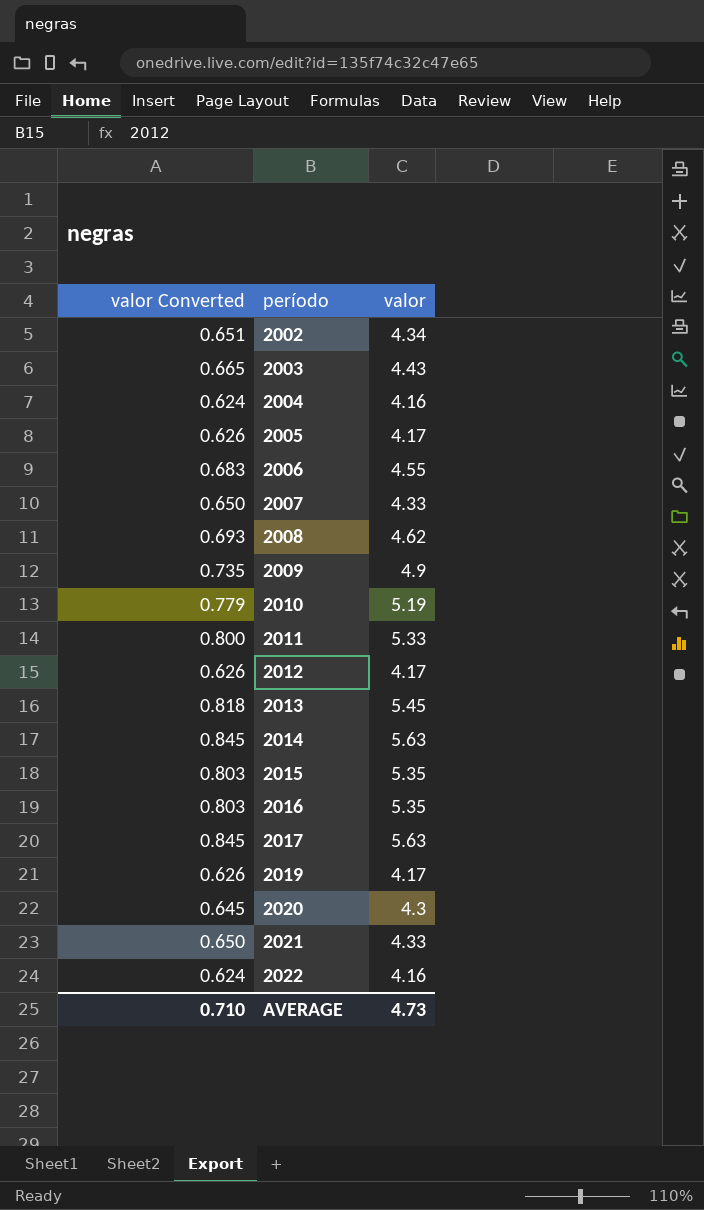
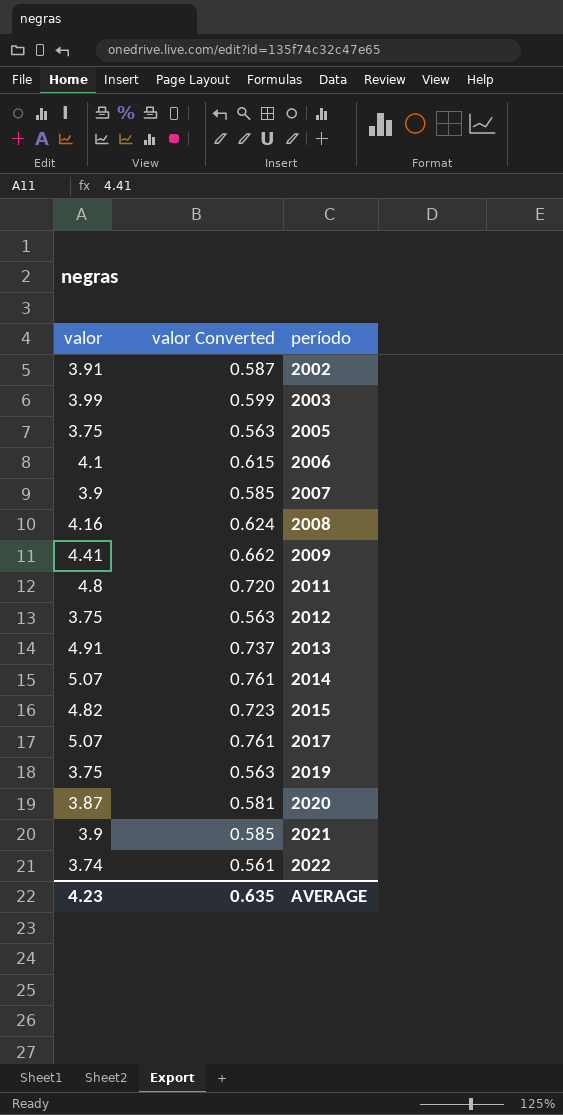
column valor | position: 3 -> 1
row 2004: 0.624 | 4.16 -> none
row 2010: 0.779 | 5.19 -> none
row 2016: 0.803 | 5.35 -> none
2002 | valor: 4.34 -> 3.91
2002 | valor Converted: 0.651 -> 0.587
2003 | valor: 4.43 -> 3.99
2003 | valor Converted: 0.665 -> 0.599
2005 | valor: 4.17 -> 3.75
2005 | valor Converted: 0.626 -> 0.563
2006 | valor: 4.55 -> 4.1
2006 | valor Converted: 0.683 -> 0.615
2007 | valor: 4.33 -> 3.9
2007 | valor Converted: 0.650 -> 0.585
2008 | valor: 4.62 -> 4.16
2008 | valor Converted: 0.693 -> 0.624
2009 | valor: 4.9 -> 4.41
2009 | valor Converted: 0.735 -> 0.662
2011 | valor: 5.33 -> 4.8
2011 | valor Converted: 0.800 -> 0.720
2012 | valor: 4.17 -> 3.75
2012 | valor Converted: 0.626 -> 0.563
2013 | valor: 5.45 -> 4.91
2013 | valor Converted: 0.818 -> 0.737
2014 | valor: 5.63 -> 5.07
2014 | valor Converted: 0.845 -> 0.761
2015 | valor: 5.35 -> 4.82
2015 | valor Converted: 0.803 -> 0.723
2017 | valor: 5.63 -> 5.07
2017 | valor Converted: 0.845 -> 0.761
2019 | valor: 4.17 -> 3.75
2019 | valor Converted: 0.626 -> 0.563
2020 | valor: 4.3 -> 3.87
2020 | valor Converted: 0.645 -> 0.581
2021 | valor: 4.33 -> 3.9
2021 | valor Converted: 0.650 -> 0.585
2022 | valor: 4.16 -> 3.74
2022 | valor Converted: 0.624 -> 0.561
AVERAGE | valor: 4.73 -> 4.23
AVERAGE | valor Converted: 0.710 -> 0.635

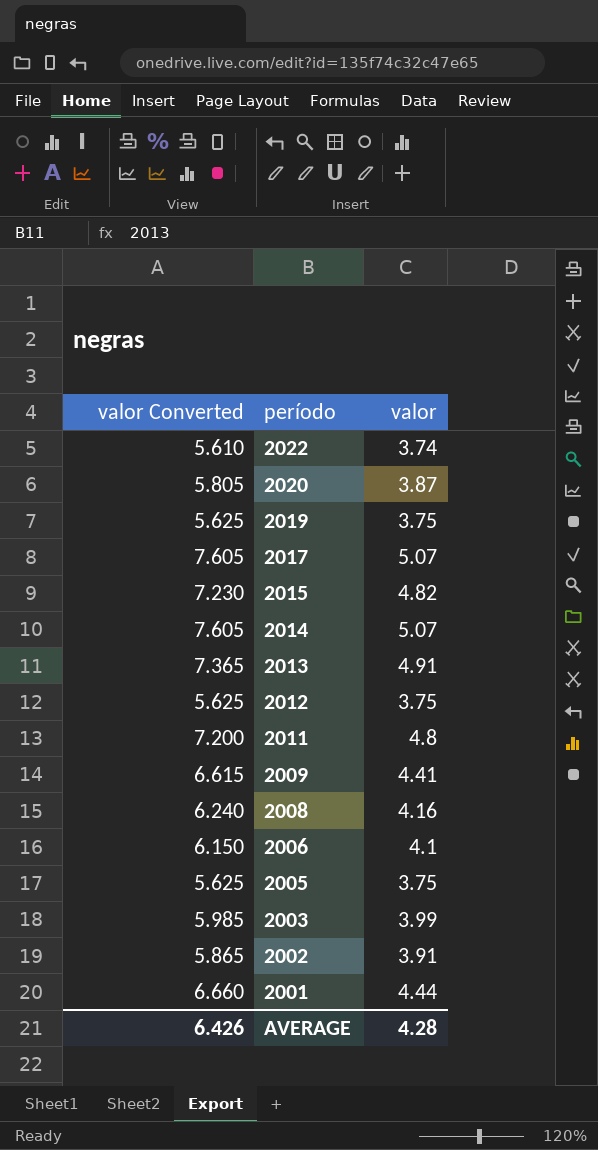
row order: período ascending -> período descending
column valor Converted | formula: [valor] * 0.15 -> [valor] * 1.5
column valor | position: 1 -> 3
row 2007: 3.9 | 0.585 -> none
row 2021: 3.9 | 0.585 -> none
row 2001: none -> 6.660 | 4.44
AVERAGE | valor Converted: 0.635 -> 6.426
AVERAGE | valor: 4.23 -> 4.28

